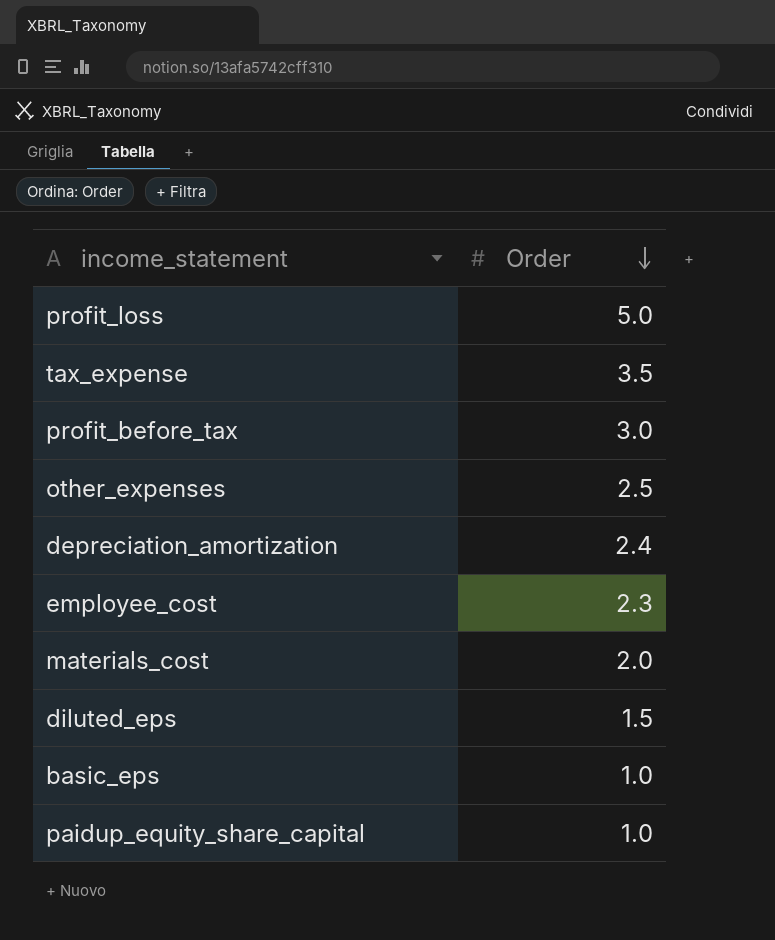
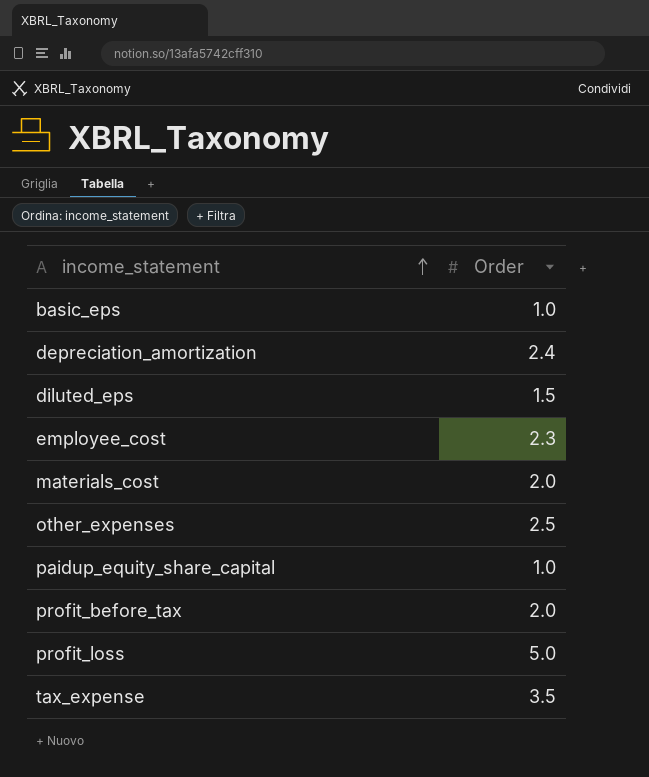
row order: Order descending -> income_statement ascending
profit_before_tax | Order: 3.0 -> 2.0

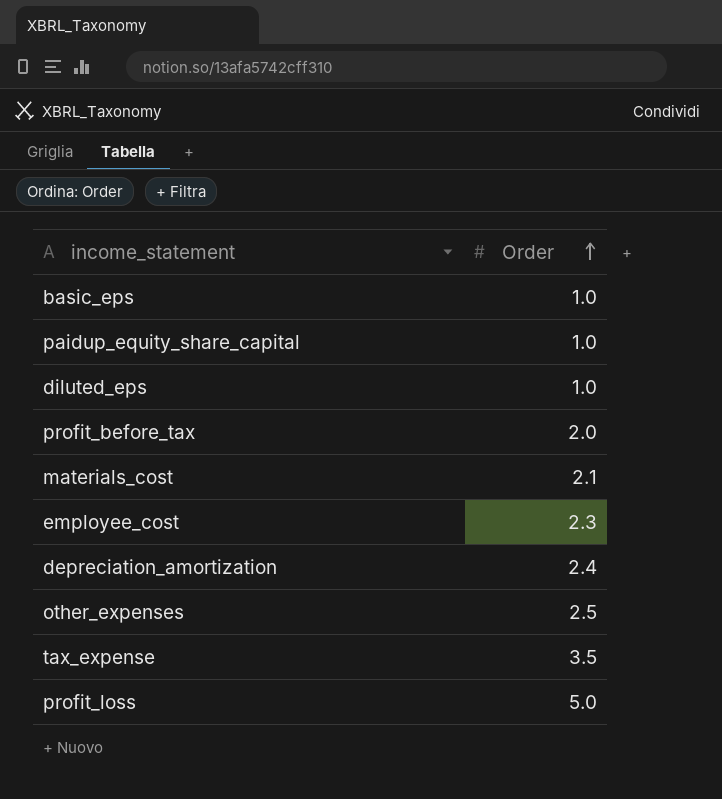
row order: income_statement ascending -> Order ascending
diluted_eps | Order: 1.5 -> 1.0
materials_cost | Order: 2.0 -> 2.1

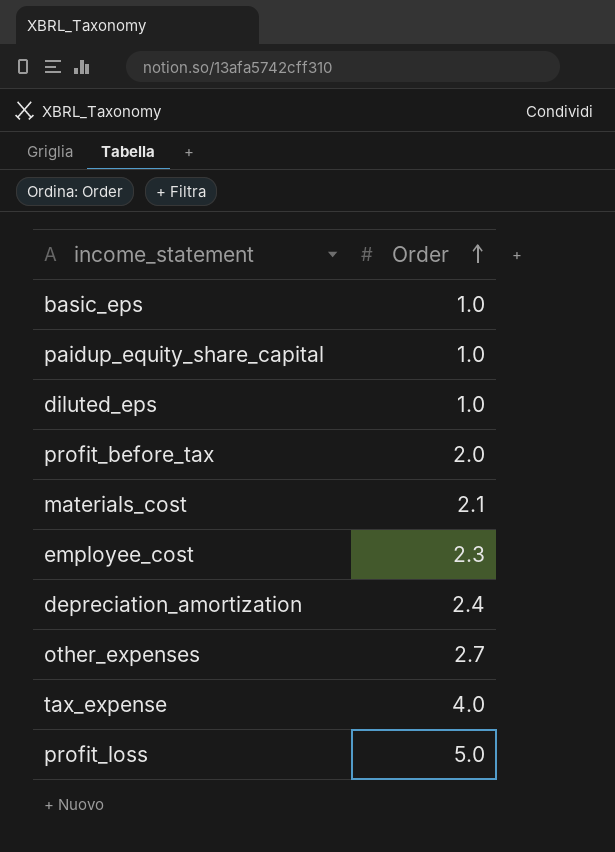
other_expenses | Order: 2.5 -> 2.7
tax_expense | Order: 3.5 -> 4.0

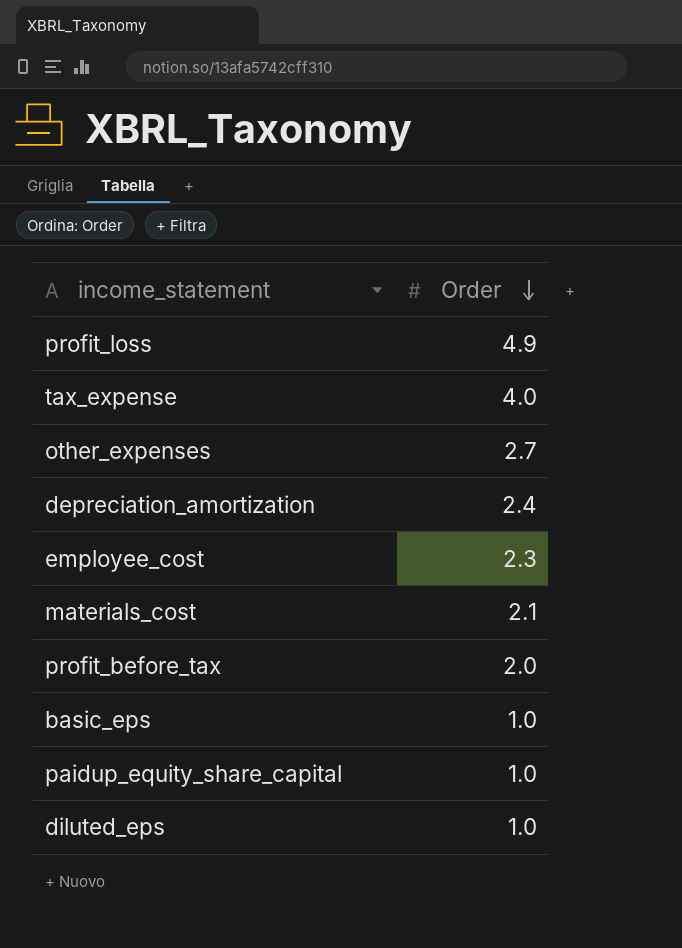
row order: Order ascending -> Order descending
profit_loss | Order: 5.0 -> 4.9

